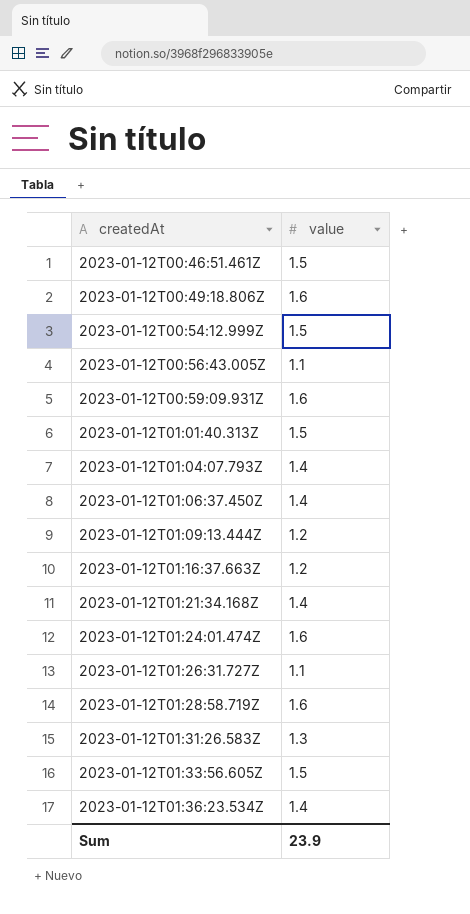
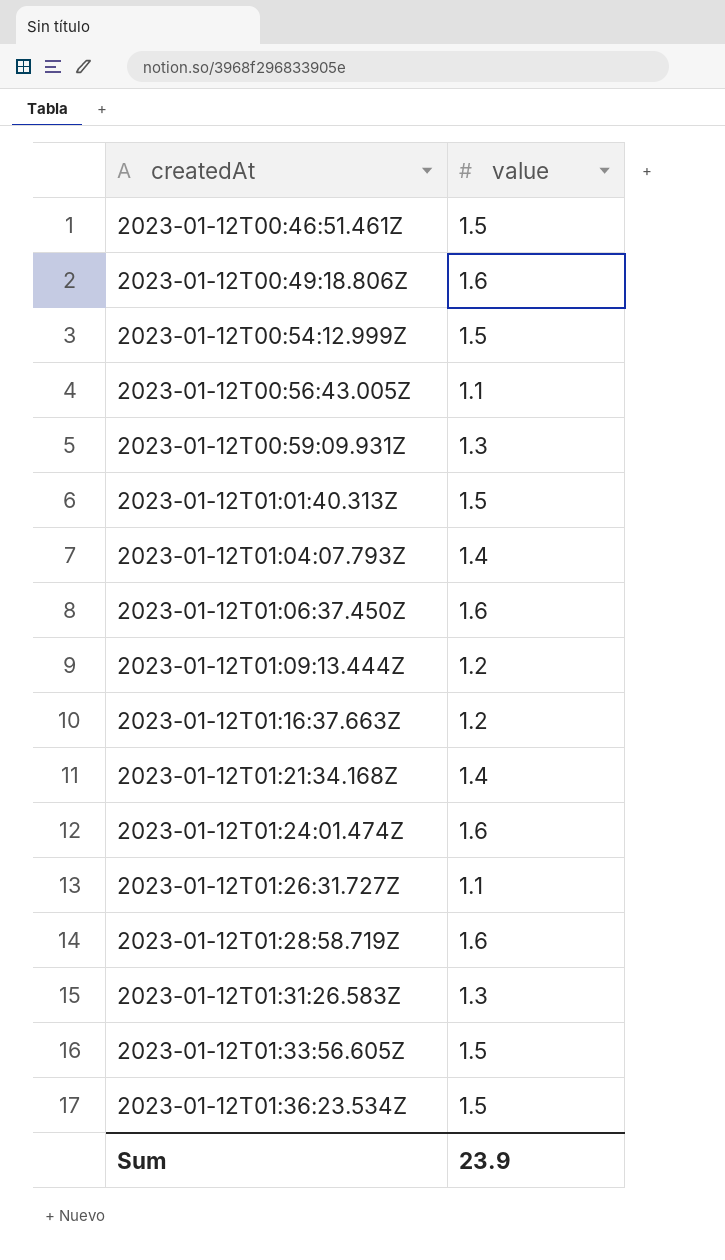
2023-01-12T00:59:09.931Z | value: 1.6 -> 1.3
2023-01-12T01:06:37.450Z | value: 1.4 -> 1.6
2023-01-12T01:36:23.534Z | value: 1.4 -> 1.5

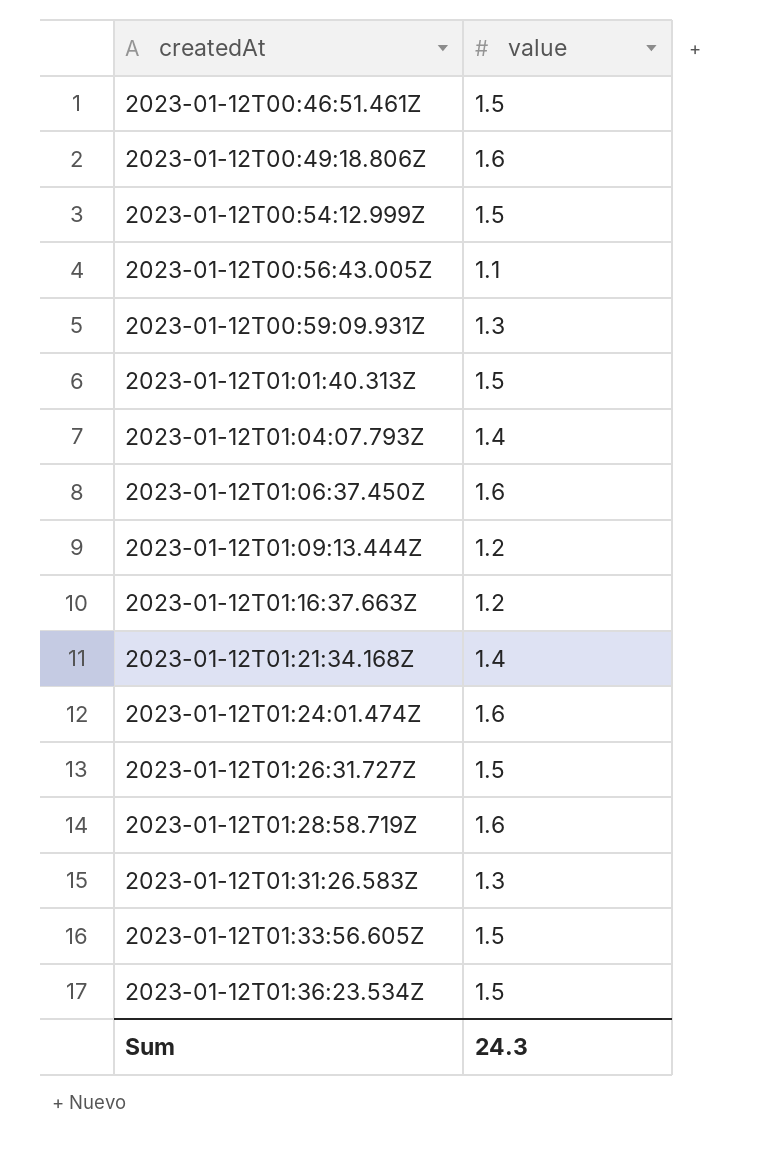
2023-01-12T01:26:31.727Z | value: 1.1 -> 1.5
Sum | value: 23.9 -> 24.3

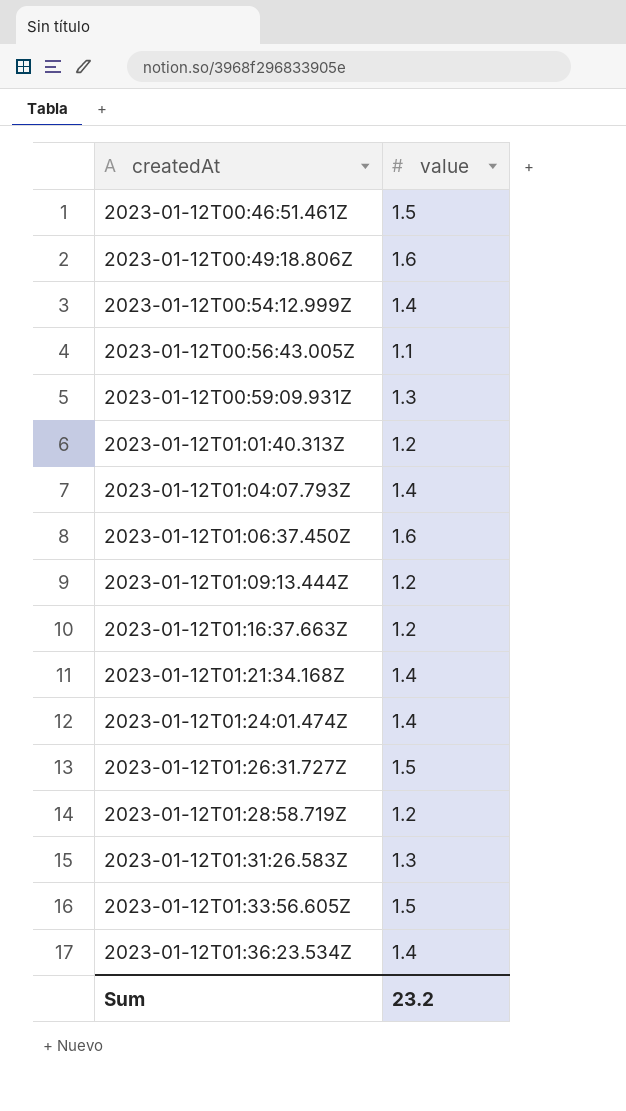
2023-01-12T00:54:12.999Z | value: 1.5 -> 1.4
2023-01-12T01:01:40.313Z | value: 1.5 -> 1.2
2023-01-12T01:24:01.474Z | value: 1.6 -> 1.4
2023-01-12T01:28:58.719Z | value: 1.6 -> 1.2
2023-01-12T01:36:23.534Z | value: 1.5 -> 1.4
Sum | value: 24.3 -> 23.2

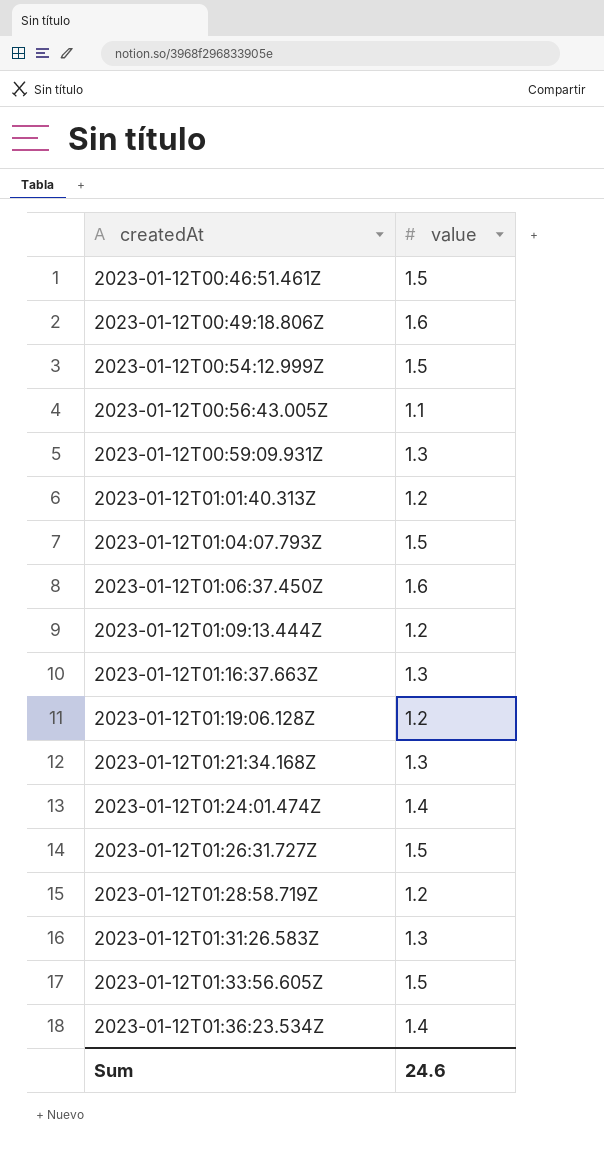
2023-01-12T00:54:12.999Z | value: 1.4 -> 1.5
2023-01-12T01:04:07.793Z | value: 1.4 -> 1.5
2023-01-12T01:16:37.663Z | value: 1.2 -> 1.3
row 2023-01-12T01:19:06.128Z: none -> 1.2
2023-01-12T01:21:34.168Z | value: 1.4 -> 1.3
Sum | value: 23.2 -> 24.6

